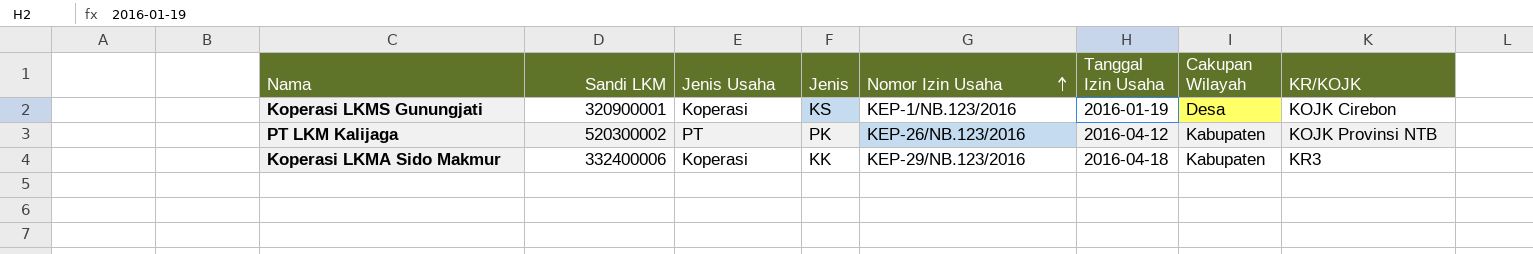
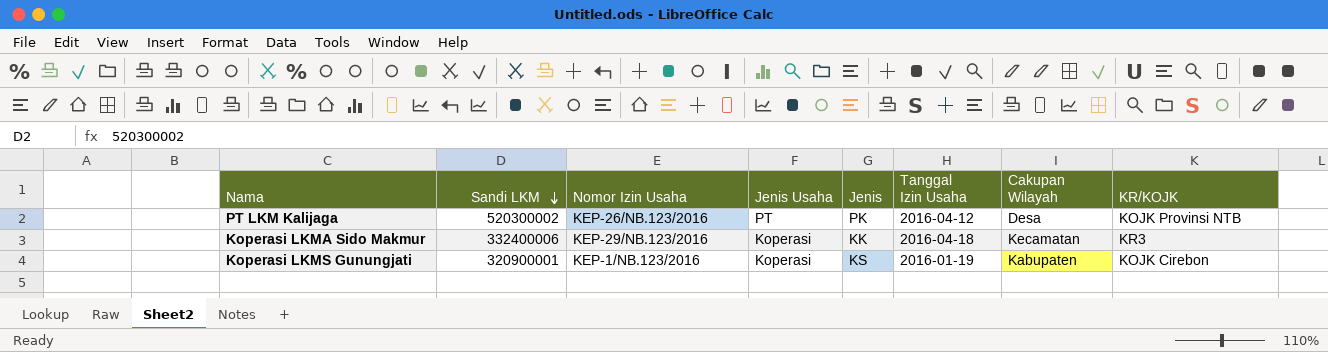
row order: Nomor Izin Usaha ascending -> Sandi LKM descending
column Nomor Izin Usaha | position: 5 -> 3
PT LKM Kalijaga | Cakupan Wilayah: Kabupaten -> Desa
Koperasi LKMA Sido Makmur | Cakupan Wilayah: Kabupaten -> Kecamatan
Koperasi LKMS Gunungjati | Cakupan Wilayah: Desa -> Kabupaten

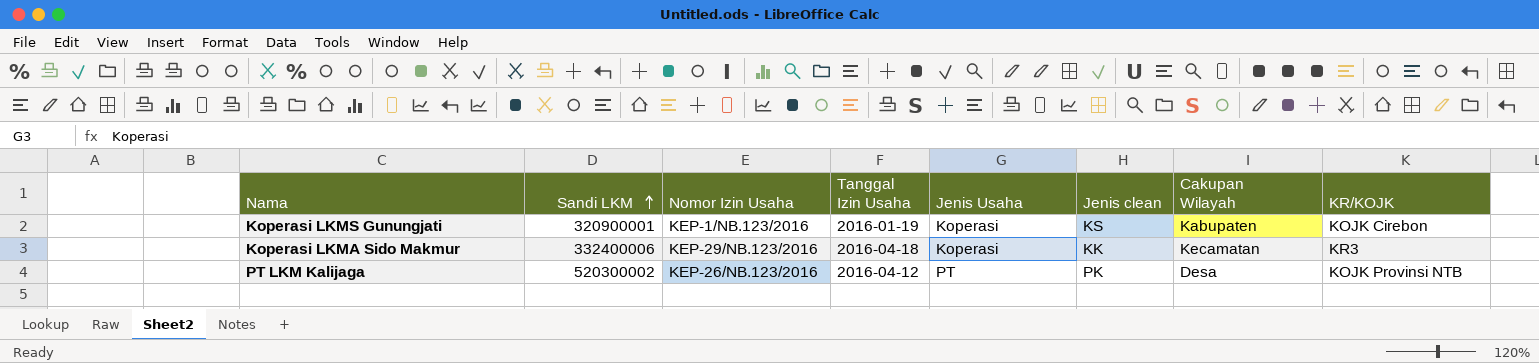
row order: Sandi LKM descending -> Sandi LKM ascending
column Tanggal Izin Usaha | position: 6 -> 4
column name: Jenis -> Jenis clean

